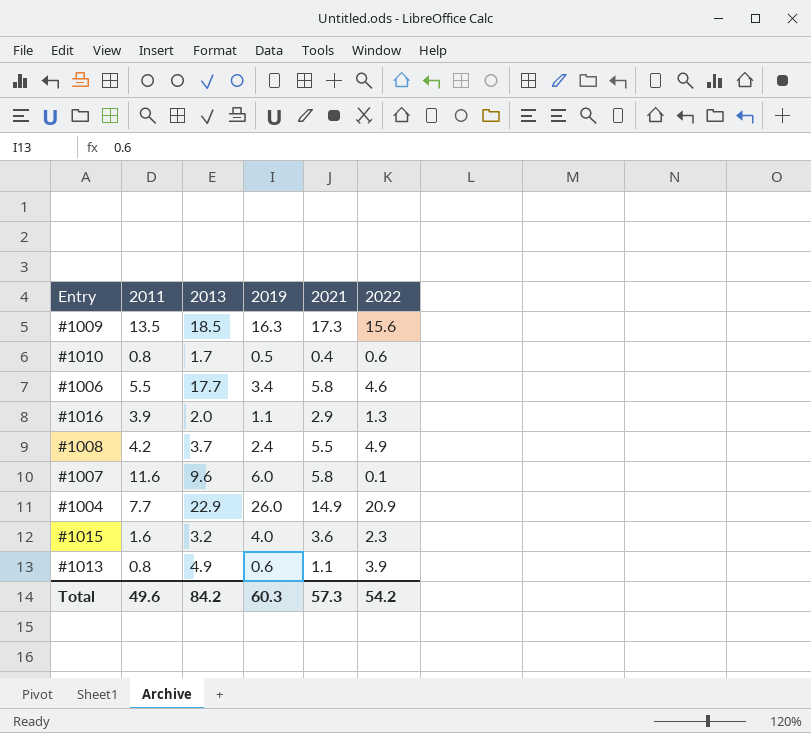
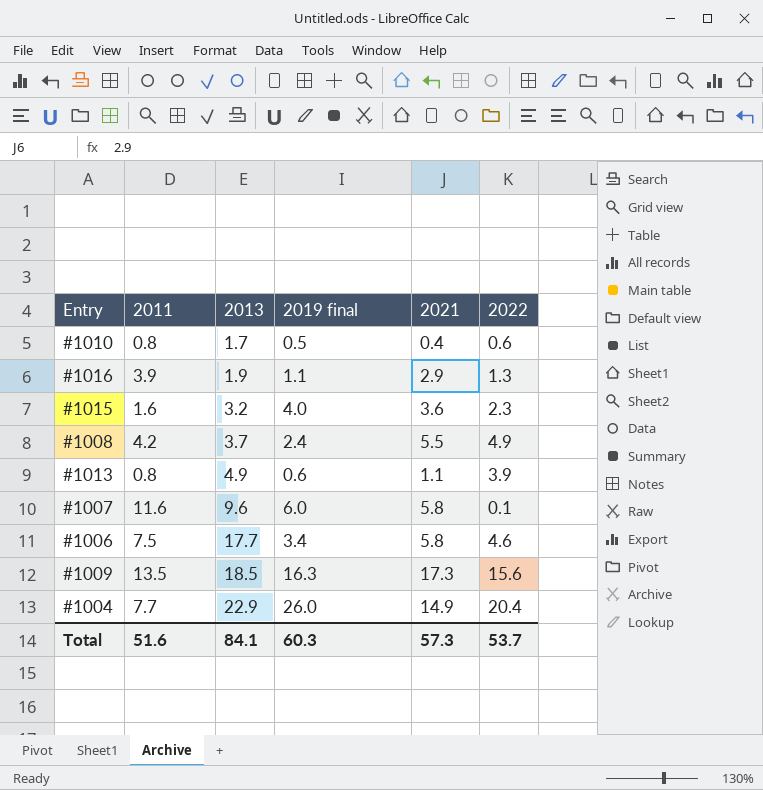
row order: none -> 2013 ascending
column name: 2019 -> 2019 final
#1016 | 2013: 2.0 -> 1.9
#1006 | 2011: 5.5 -> 7.5
#1004 | 2022: 20.9 -> 20.4
Total | 2011: 49.6 -> 51.6
Total | 2013: 84.2 -> 84.1
Total | 2022: 54.2 -> 53.7

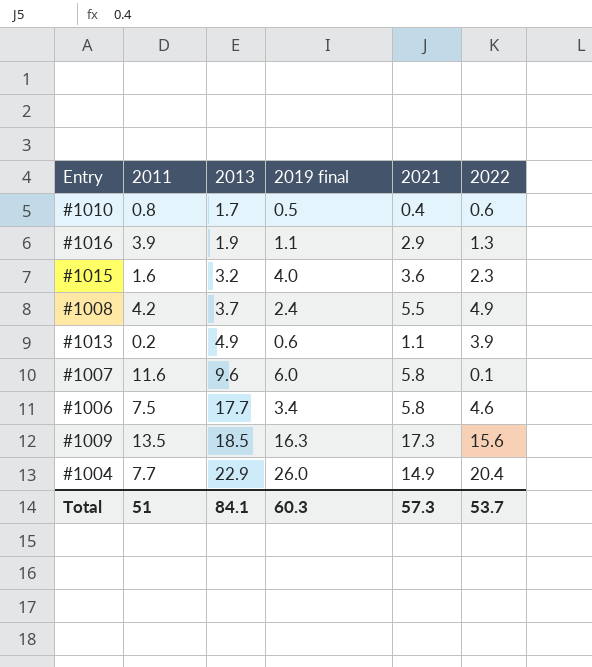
#1013 | 2011: 0.8 -> 0.2
Total | 2011: 51.6 -> 51

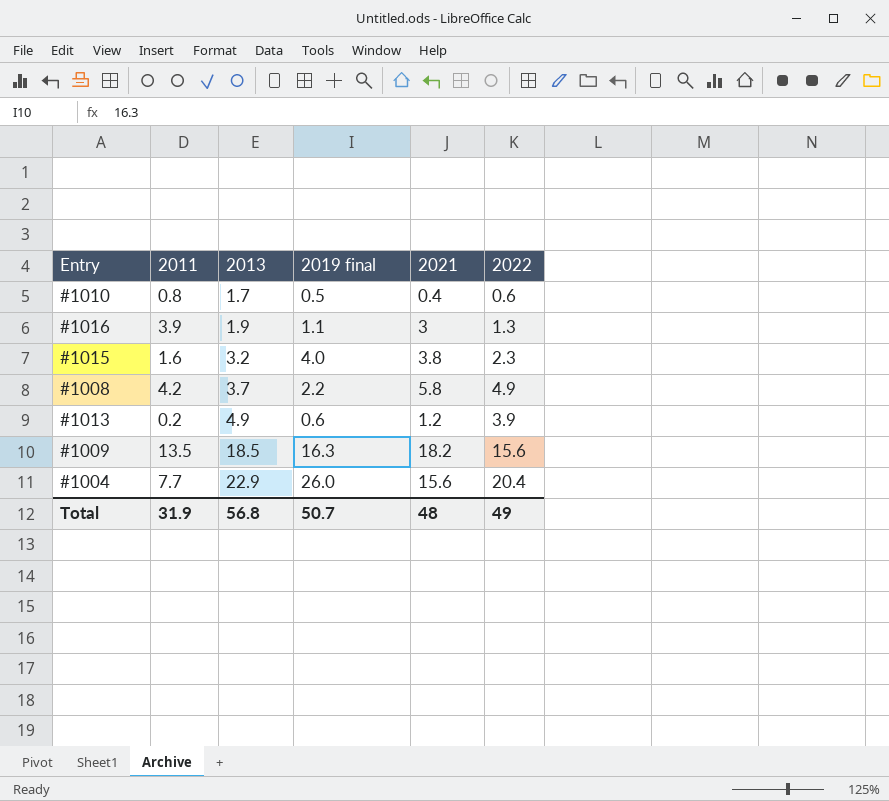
row #1007: 11.6 | 9.6 | 6.0 | 5.8 | 0.1 -> none
row #1006: 7.5 | 17.7 | 3.4 | 5.8 | 4.6 -> none
#1016 | 2021: 2.9 -> 3
#1015 | 2021: 3.6 -> 3.8
#1008 | 2019 final: 2.4 -> 2.2
#1008 | 2021: 5.5 -> 5.8
#1013 | 2021: 1.1 -> 1.2
#1009 | 2021: 17.3 -> 18.2
#1004 | 2021: 14.9 -> 15.6
Total | 2011: 51 -> 31.9
Total | 2013: 84.1 -> 56.8
Total | 2019 final: 60.3 -> 50.7
Total | 2021: 57.3 -> 48
Total | 2022: 53.7 -> 49

